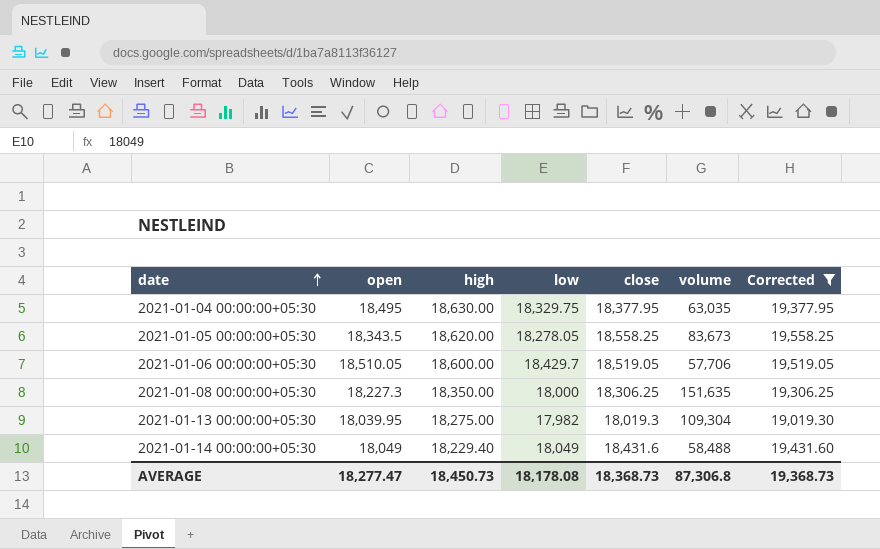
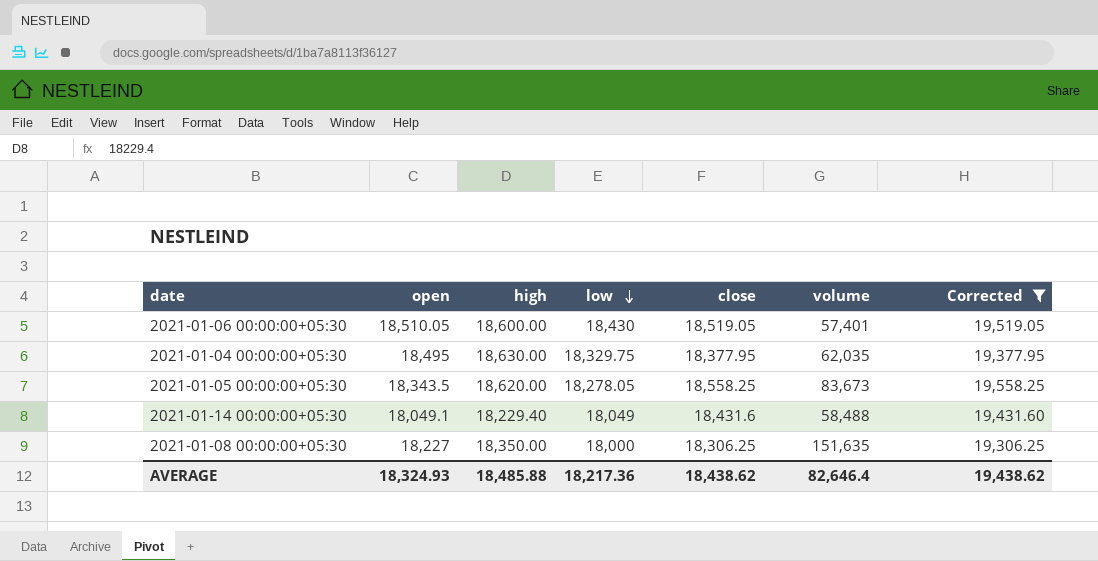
row order: date ascending -> low descending
row 2021-01-13 00:00:00+05:30: 18,039.95 | 18,275.00 | 17,982 | 18,019.3 | 109,304 | 19,019.30 -> none
2021-01-06 00:00:00+05:30 | low: 18,429.7 -> 18,430
2021-01-06 00:00:00+05:30 | volume: 57,706 -> 57,401
2021-01-04 00:00:00+05:30 | volume: 63,035 -> 62,035
2021-01-14 00:00:00+05:30 | open: 18,049 -> 18,049.1
2021-01-08 00:00:00+05:30 | open: 18,227.3 -> 18,227
AVERAGE | open: 18,277.47 -> 18,324.93
AVERAGE | high: 18,450.73 -> 18,485.88
AVERAGE | low: 18,178.08 -> 18,217.36
AVERAGE | close: 18,368.73 -> 18,438.62
AVERAGE | volume: 87,306.8 -> 82,646.4
AVERAGE | Corrected: 19,368.73 -> 19,438.62

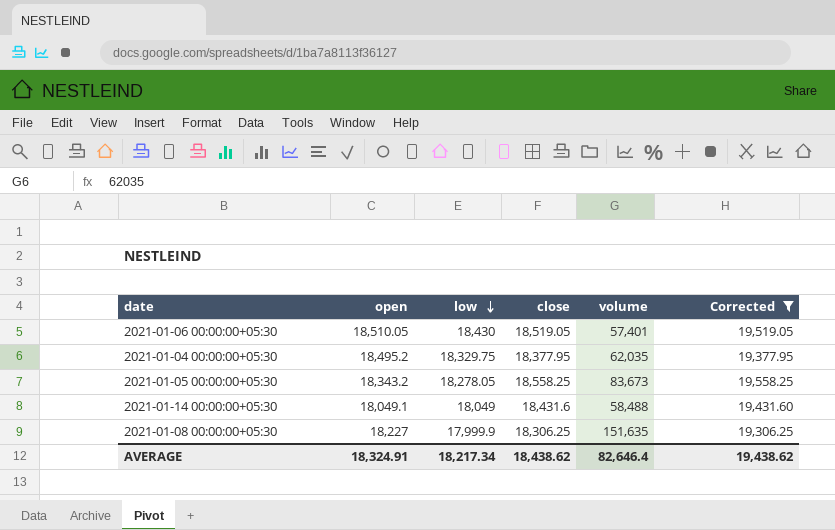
column high | position: 3 -> none
2021-01-04 00:00:00+05:30 | open: 18,495 -> 18,495.2
2021-01-05 00:00:00+05:30 | open: 18,343.5 -> 18,343.2
2021-01-08 00:00:00+05:30 | low: 18,000 -> 17,999.9
AVERAGE | open: 18,324.93 -> 18,324.91
AVERAGE | low: 18,217.36 -> 18,217.34

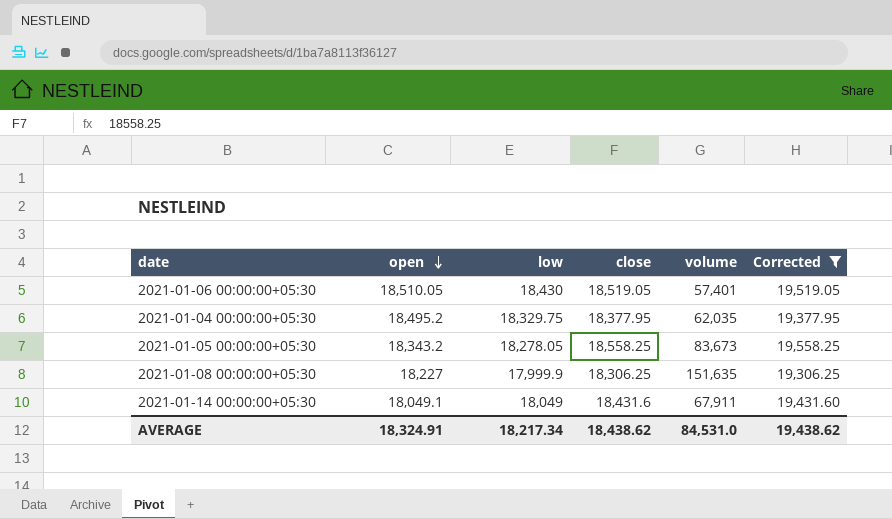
row order: low descending -> open descending
2021-01-14 00:00:00+05:30 | volume: 58,488 -> 67,911
AVERAGE | volume: 82,646.4 -> 84,531.0

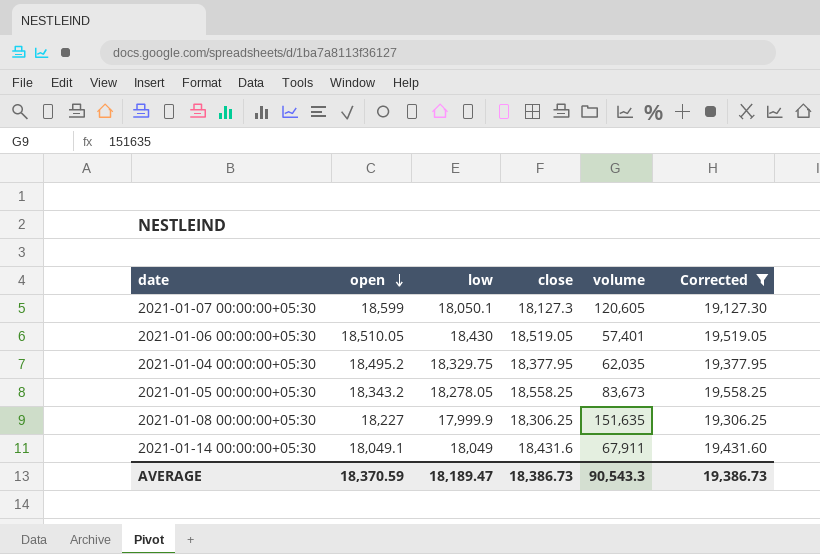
row 2021-01-07 00:00:00+05:30: none -> 18,599 | 18,050.1 | 18,127.3 | 120,605 | 19,127.30
AVERAGE | open: 18,324.91 -> 18,370.59
AVERAGE | low: 18,217.34 -> 18,189.47
AVERAGE | close: 18,438.62 -> 18,386.73
AVERAGE | volume: 84,531.0 -> 90,543.3
AVERAGE | Corrected: 19,438.62 -> 19,386.73

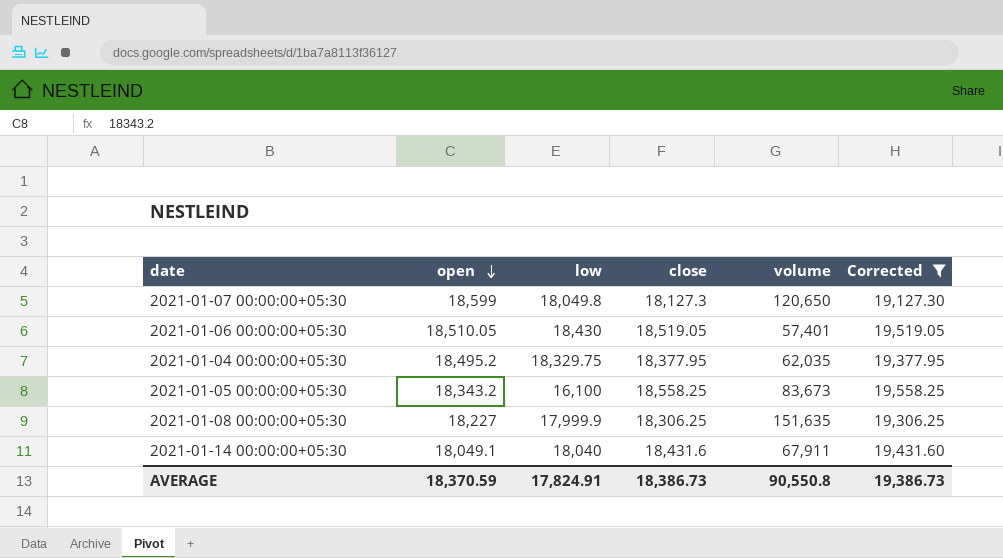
2021-01-07 00:00:00+05:30 | low: 18,050.1 -> 18,049.8
2021-01-07 00:00:00+05:30 | volume: 120,605 -> 120,650
2021-01-05 00:00:00+05:30 | low: 18,278.05 -> 16,100
2021-01-14 00:00:00+05:30 | low: 18,049 -> 18,040
AVERAGE | low: 18,189.47 -> 17,824.91
AVERAGE | volume: 90,543.3 -> 90,550.8

